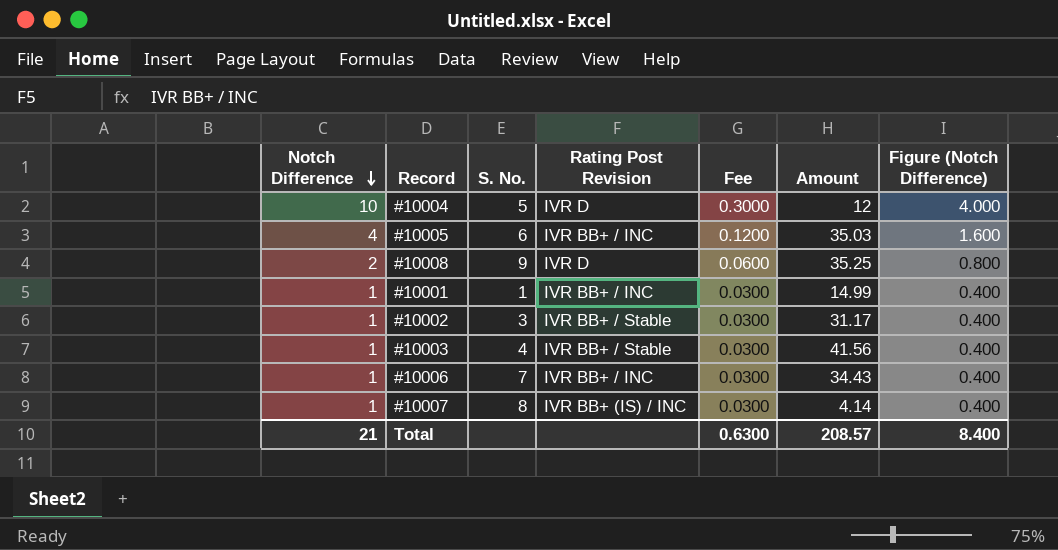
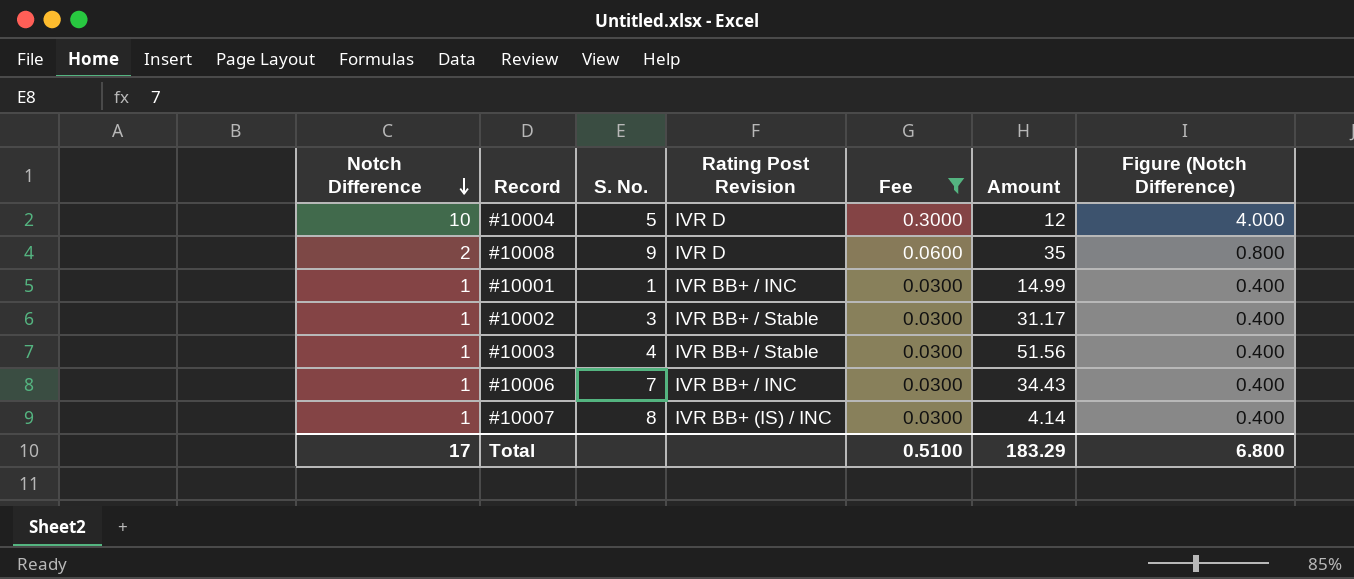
filter: none -> Fee != 0.1200
#10008 | Amount: 35.25 -> 35
#10003 | Amount: 41.56 -> 51.56
Total | Notch Difference: 21 -> 17
Total | Fee: 0.6300 -> 0.5100
Total | Amount: 208.57 -> 183.29
Total | Figure (Notch Difference): 8.400 -> 6.800

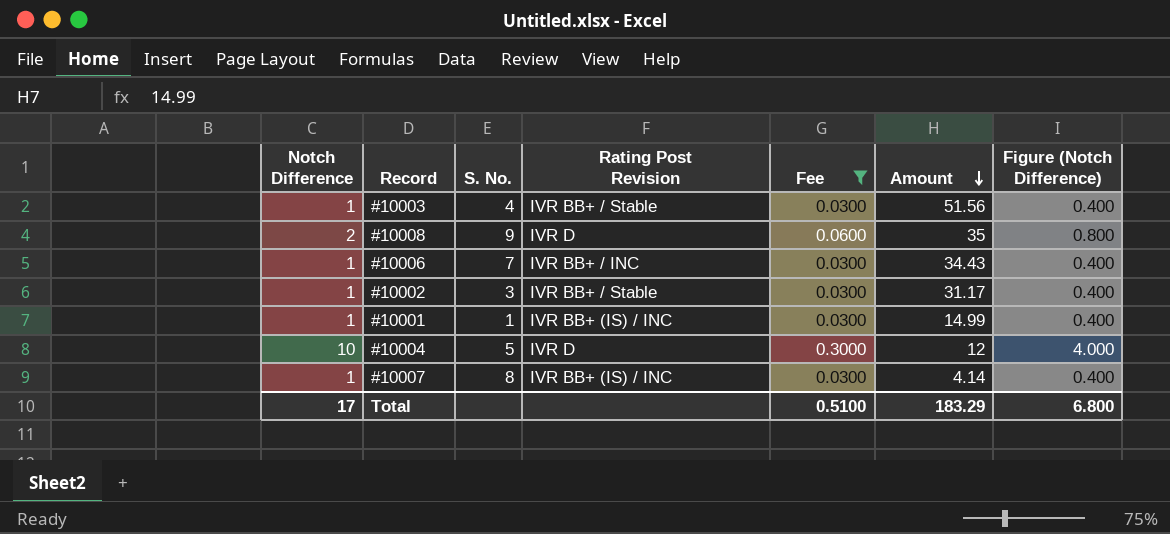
row order: Notch Difference descending -> Amount descending
#10001 | Rating Post Revision: IVR BB+ / INC -> IVR BB+ (IS) / INC

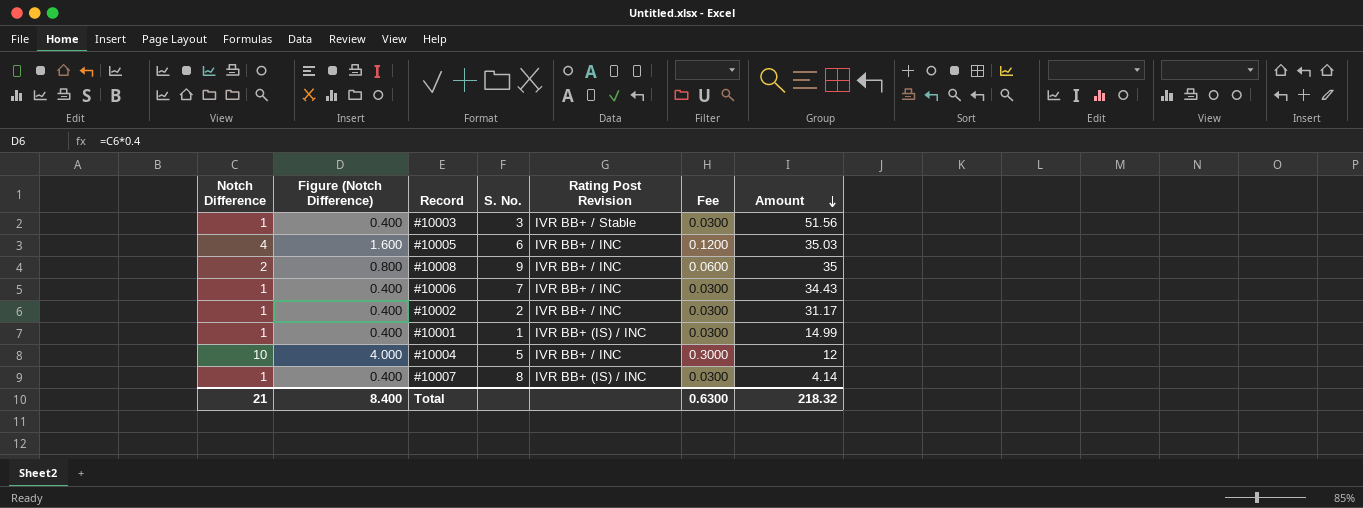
filter: Fee != 0.1200 -> none
column Figure (Notch Difference) | position: 7 -> 2
#10003 | S. No.: 4 -> 3
#10008 | Rating Post Revision: IVR D -> IVR BB+ / INC
#10002 | S. No.: 3 -> 2
#10002 | Rating Post Revision: IVR BB+ / Stable -> IVR BB+ / INC
#10004 | Rating Post Revision: IVR D -> IVR BB+ / INC
Total | Notch Difference: 17 -> 21
Total | Figure (Notch Difference): 6.800 -> 8.400
Total | Fee: 0.5100 -> 0.6300
Total | Amount: 183.29 -> 218.32

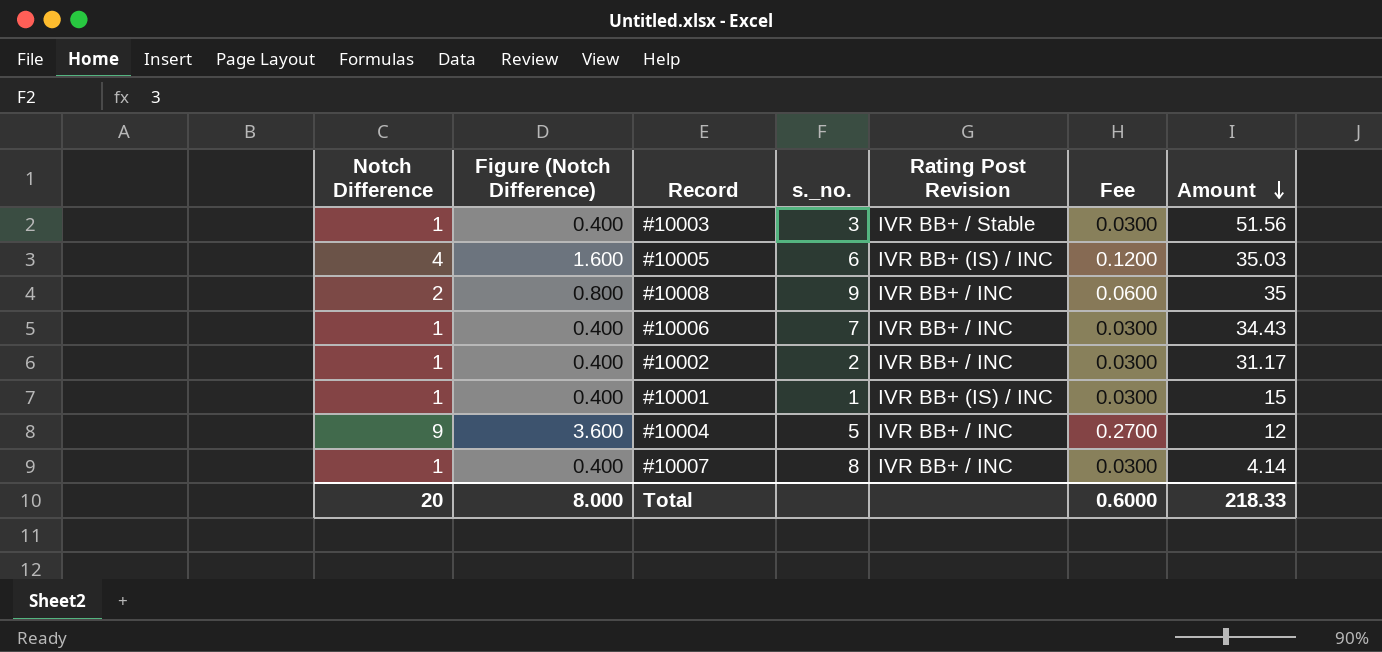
column name: S. No. -> s._no.
#10005 | Rating Post Revision: IVR BB+ / INC -> IVR BB+ (IS) / INC
#10001 | Amount: 14.99 -> 15
#10004 | Notch Difference: 10 -> 9
#10004 | Figure (Notch Difference): 4.000 -> 3.600
#10004 | Fee: 0.3000 -> 0.2700
#10007 | Rating Post Revision: IVR BB+ (IS) / INC -> IVR BB+ / INC
Total | Notch Difference: 21 -> 20
Total | Figure (Notch Difference): 8.400 -> 8.000
Total | Fee: 0.6300 -> 0.6000
Total | Amount: 218.32 -> 218.33

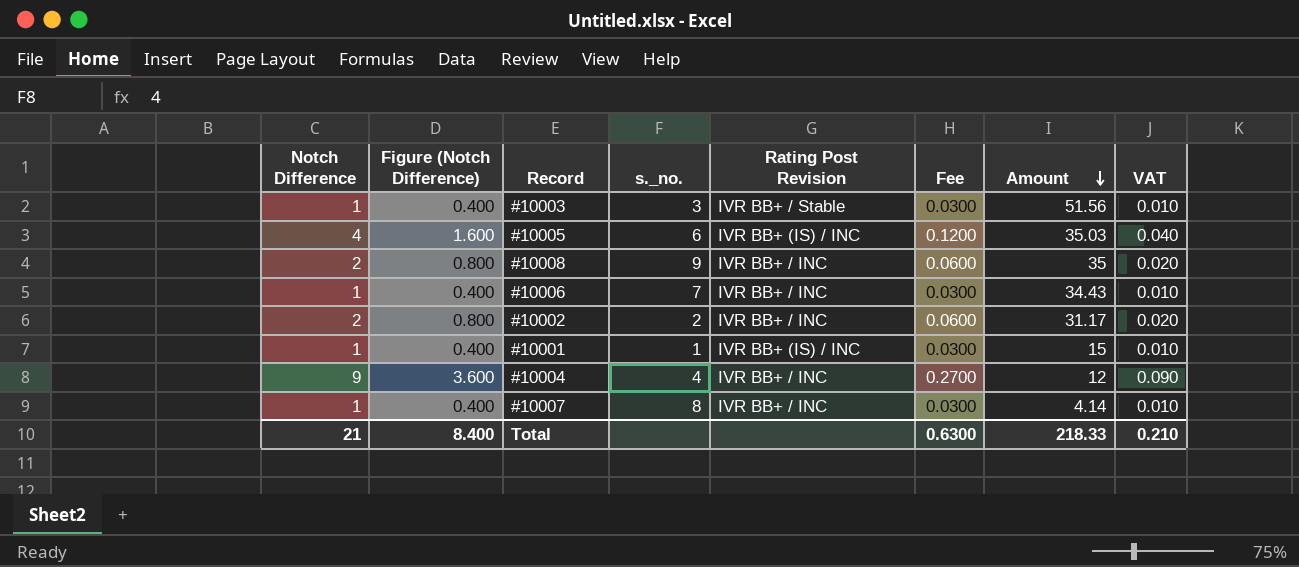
column VAT | formula: none -> [Notch Difference] * 0.01
#10002 | Notch Difference: 1 -> 2
#10002 | Figure (Notch Difference): 0.400 -> 0.800
#10002 | Fee: 0.0300 -> 0.0600
#10004 | s._no.: 5 -> 4
Total | Notch Difference: 20 -> 21
Total | Figure (Notch Difference): 8.000 -> 8.400
Total | Fee: 0.6000 -> 0.6300

